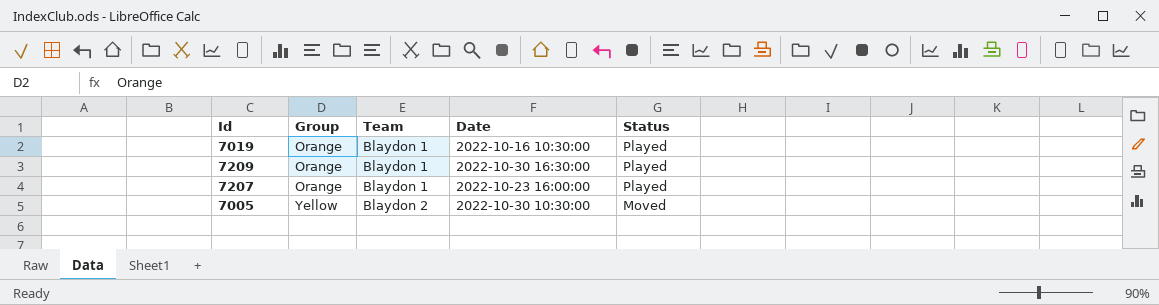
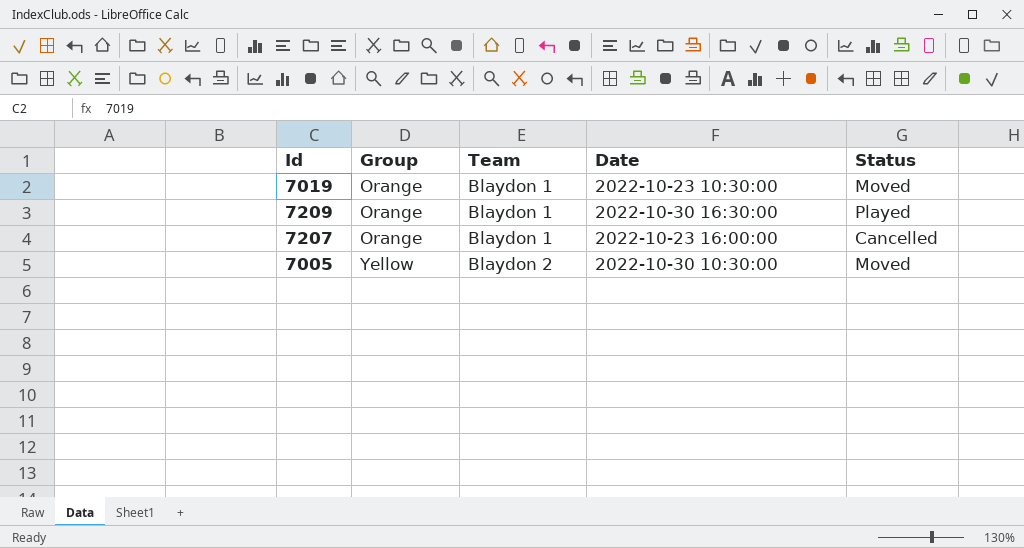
7019 | Date: 2022-10-16 10:30:00 -> 2022-10-23 10:30:00
7019 | Status: Played -> Moved
7207 | Status: Played -> Cancelled

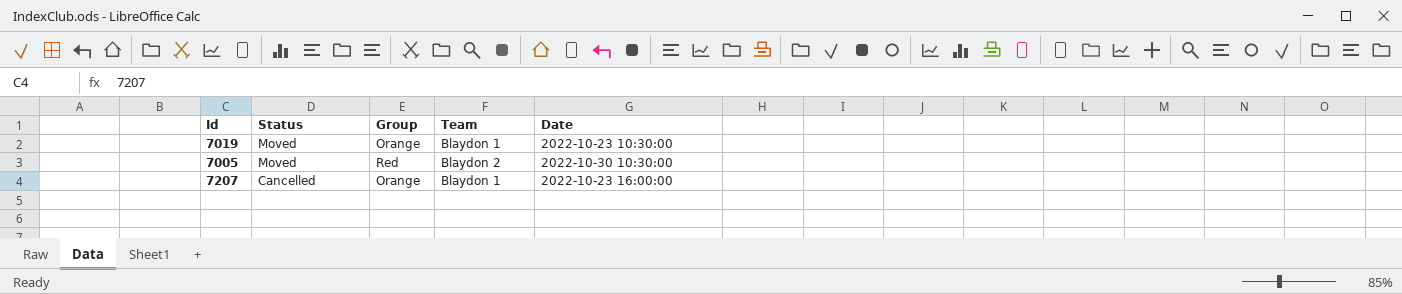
row order: Group ascending -> Status descending
column Status | position: 5 -> 2
row 7209: Orange | Blaydon 1 | 2022-10-30 16:30:00 | Played -> none
7005 | Group: Yellow -> Red

